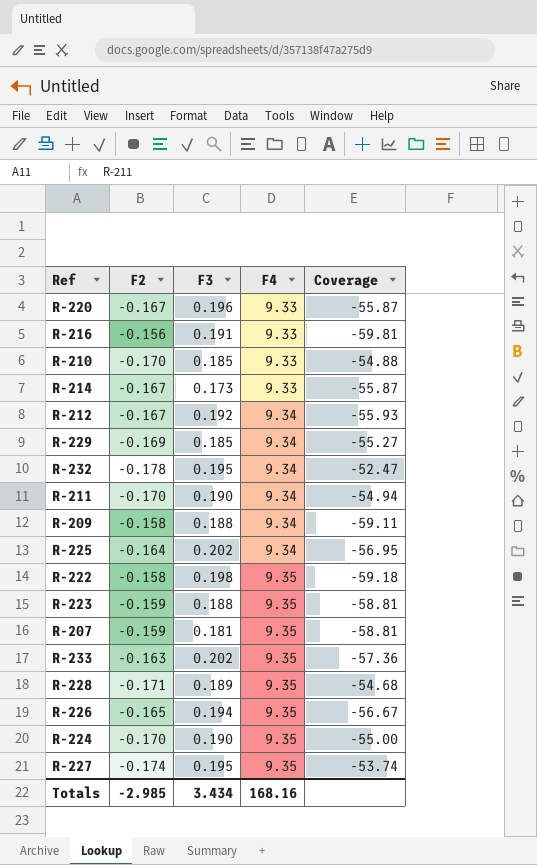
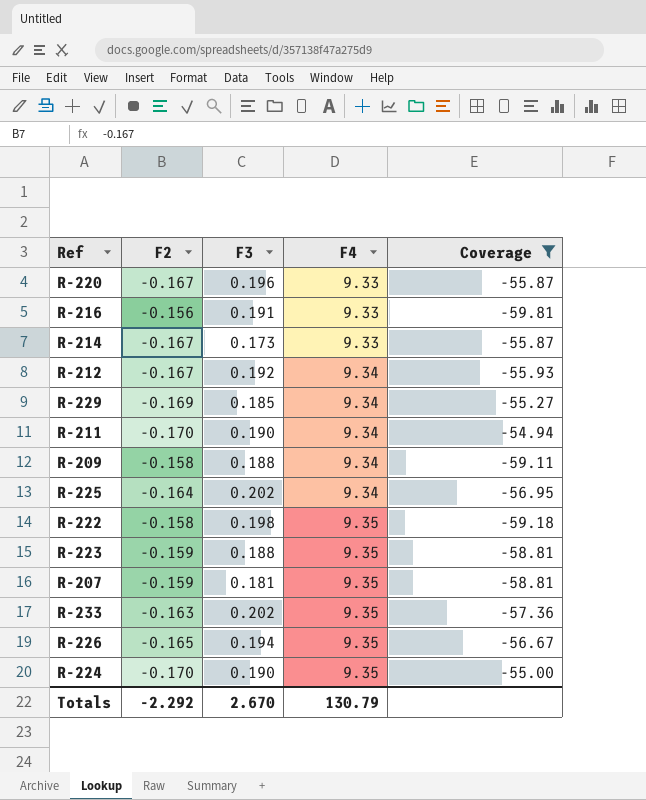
filter: none -> Coverage <= -54.94
Totals | F2: -2.985 -> -2.292
Totals | F3: 3.434 -> 2.670
Totals | F4: 168.16 -> 130.79

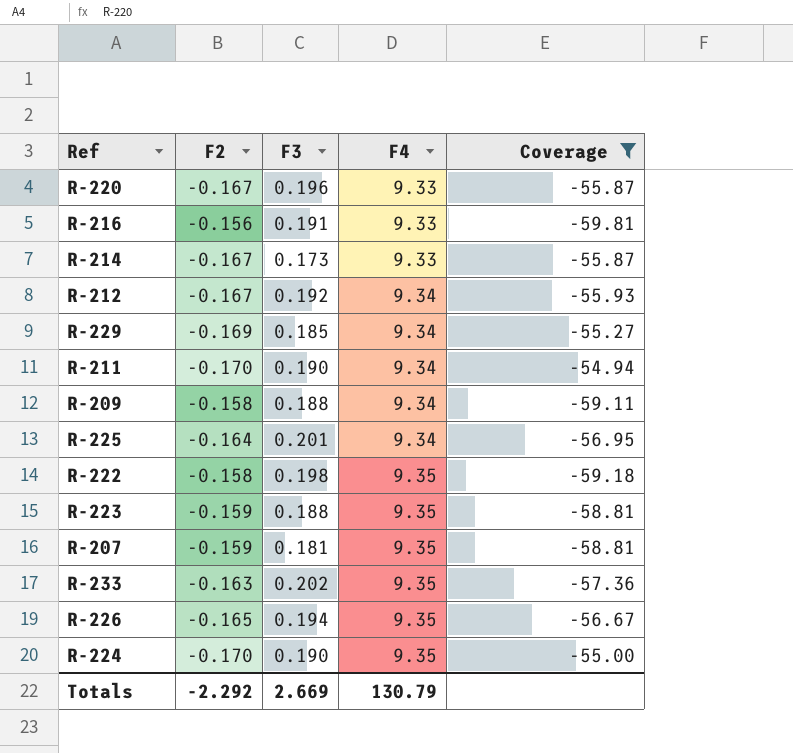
R-225 | F3: 0.202 -> 0.201
Totals | F3: 2.670 -> 2.669

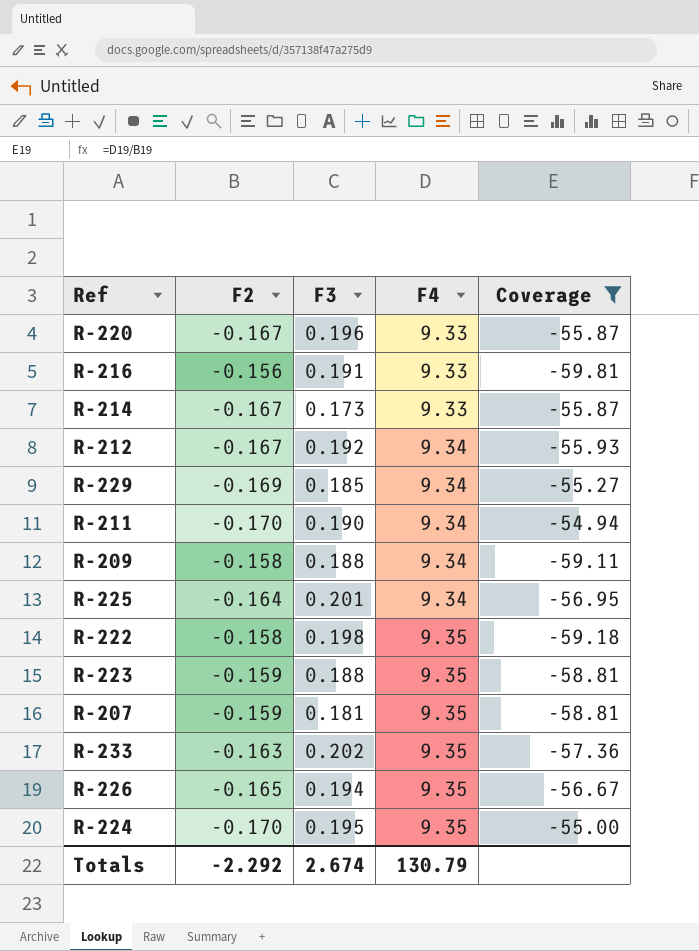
R-224 | F3: 0.190 -> 0.195
Totals | F3: 2.669 -> 2.674

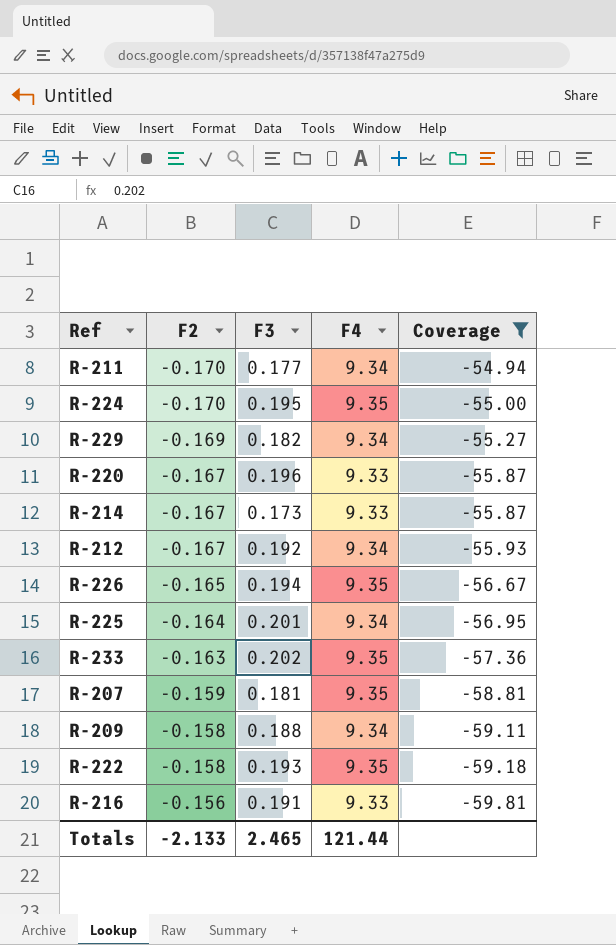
row order: F4 ascending -> F2 ascending
row R-223: -0.159 | 0.188 | 9.35 | -58.81 -> none
R-211 | F3: 0.190 -> 0.177
R-229 | F3: 0.185 -> 0.182
R-222 | F3: 0.198 -> 0.193
Totals | F2: -2.292 -> -2.133
Totals | F3: 2.674 -> 2.465
Totals | F4: 130.79 -> 121.44

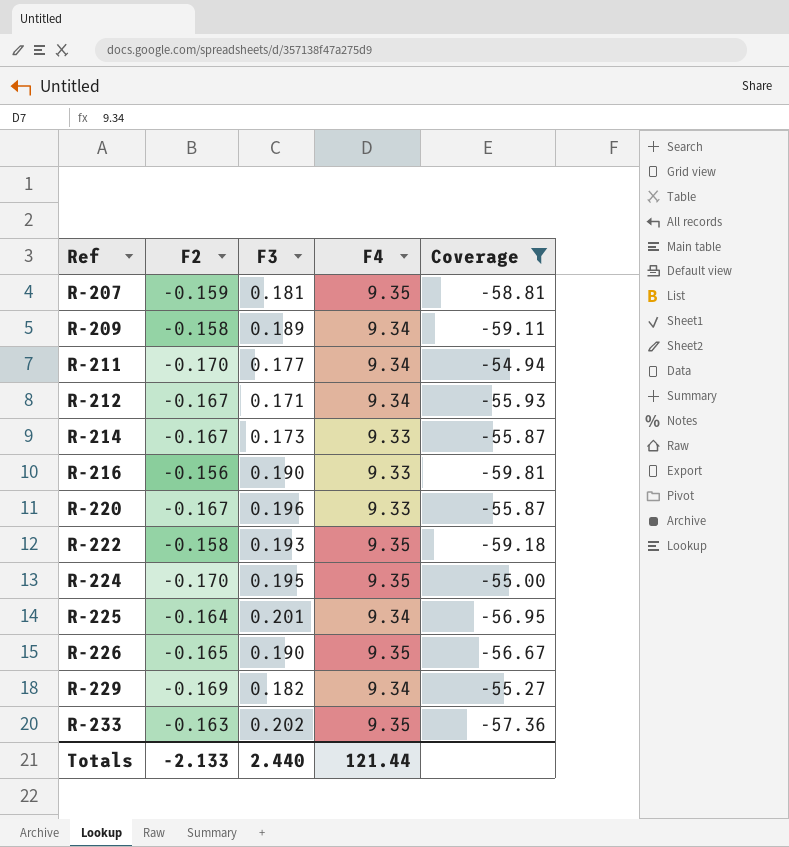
row order: F2 ascending -> Ref ascending
R-209 | F3: 0.188 -> 0.189
R-212 | F3: 0.192 -> 0.171
R-216 | F3: 0.191 -> 0.190
R-226 | F3: 0.194 -> 0.190
Totals | F3: 2.465 -> 2.440

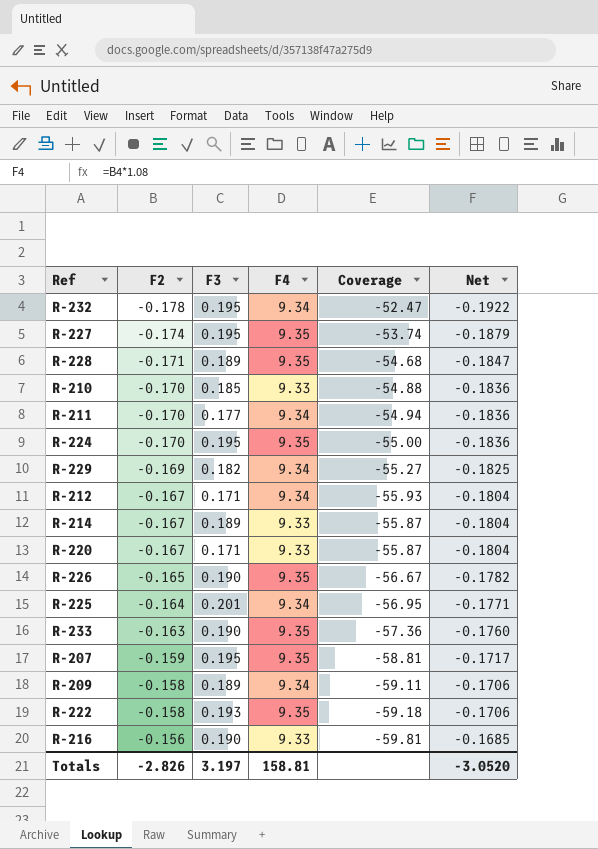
filter: Coverage <= -54.94 -> none
row order: Ref ascending -> F2 ascending
column Net | formula: none -> [F2] * 1.08
R-214 | F3: 0.173 -> 0.189
R-220 | F3: 0.196 -> 0.171
R-233 | F3: 0.202 -> 0.190
R-207 | F3: 0.181 -> 0.195
Totals | F2: -2.133 -> -2.826
Totals | F3: 2.440 -> 3.197
Totals | F4: 121.44 -> 158.81

